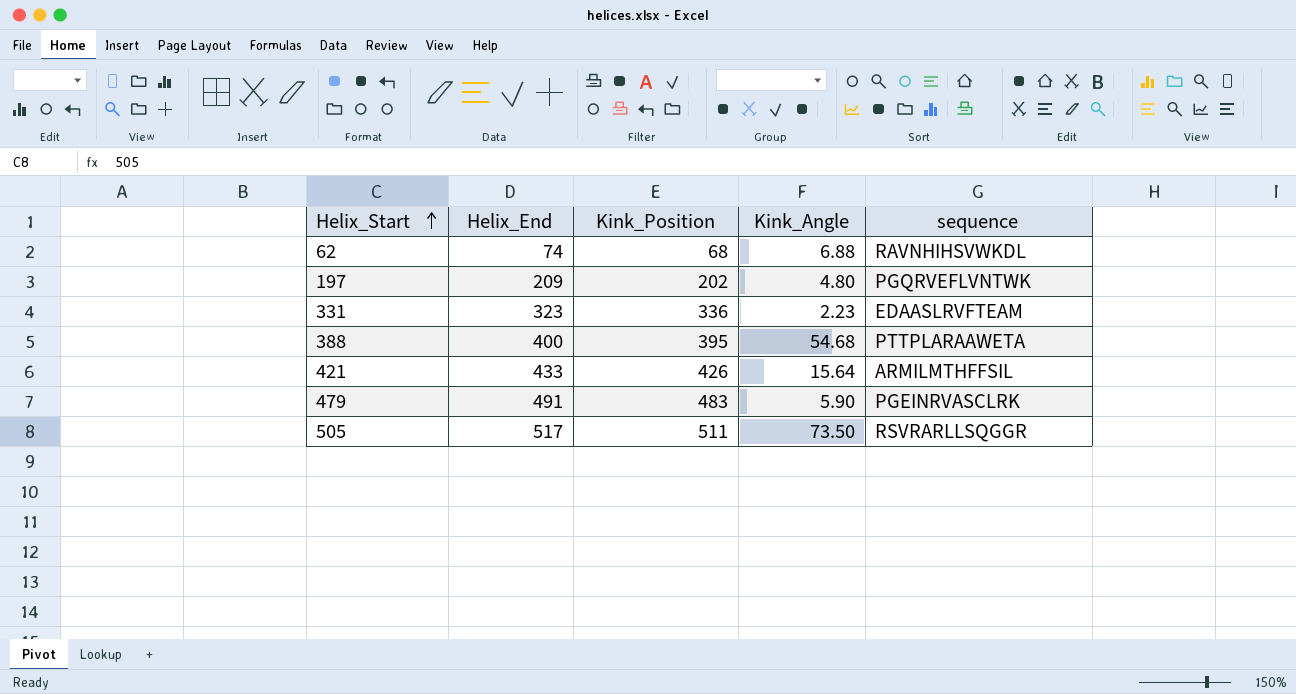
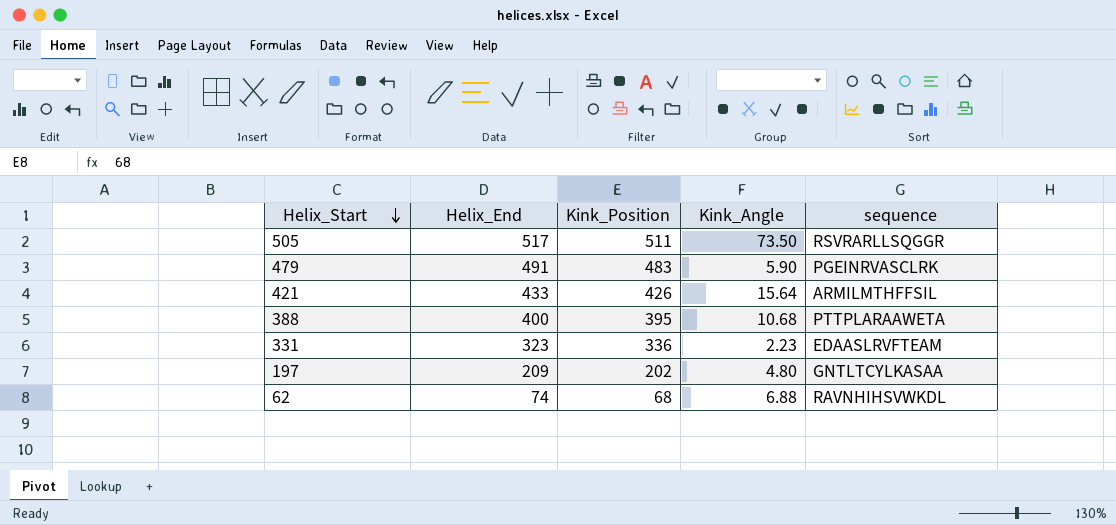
row order: Helix_Start ascending -> Helix_Start descending
388 | Kink_Angle: 54.68 -> 10.68
197 | sequence: PGQRVEFLVNTWK -> GNTLTCYLKASAA

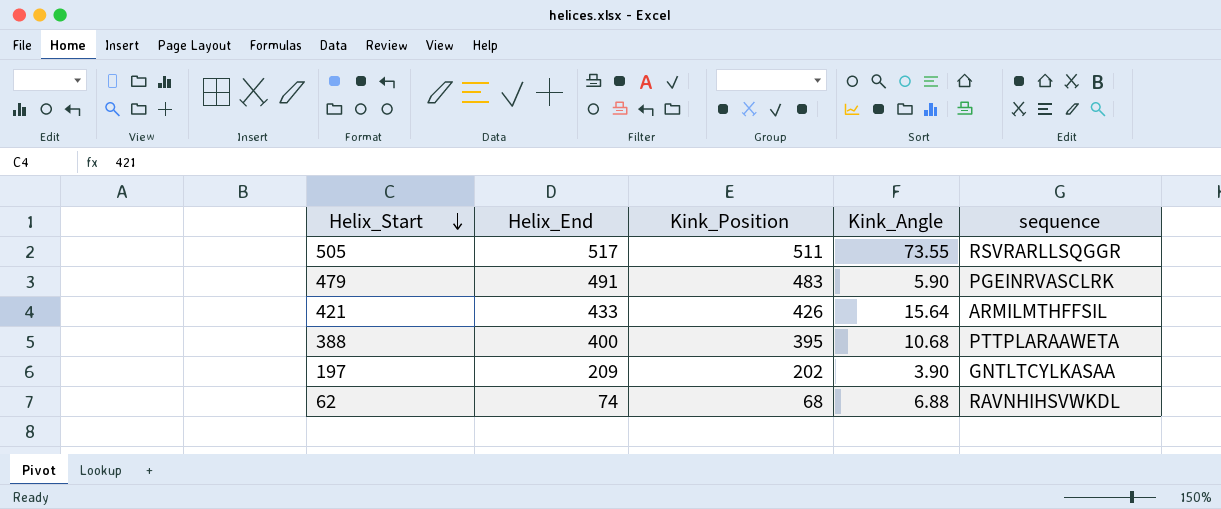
row 331: 323 | 336 | 2.23 | EDAASLRVFTEAM -> none
505 | Kink_Angle: 73.50 -> 73.55
197 | Kink_Angle: 4.80 -> 3.90

